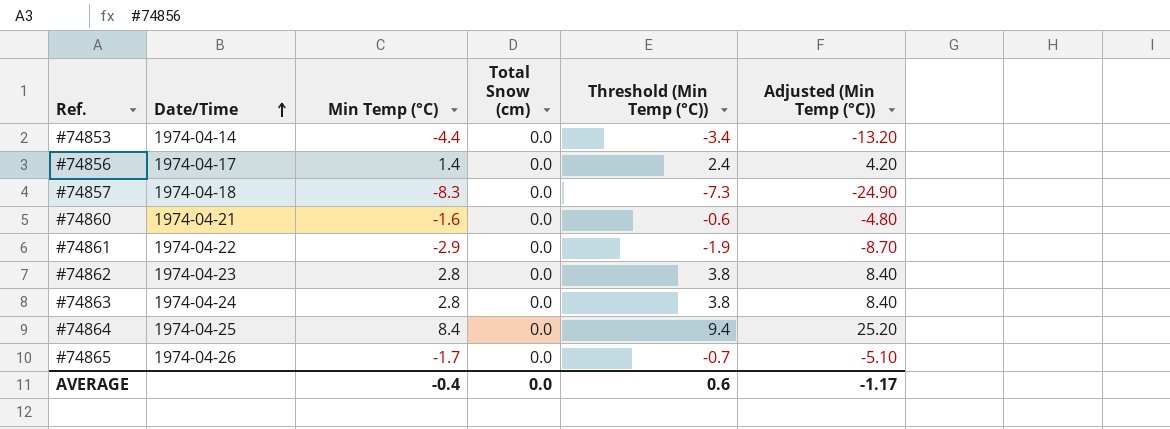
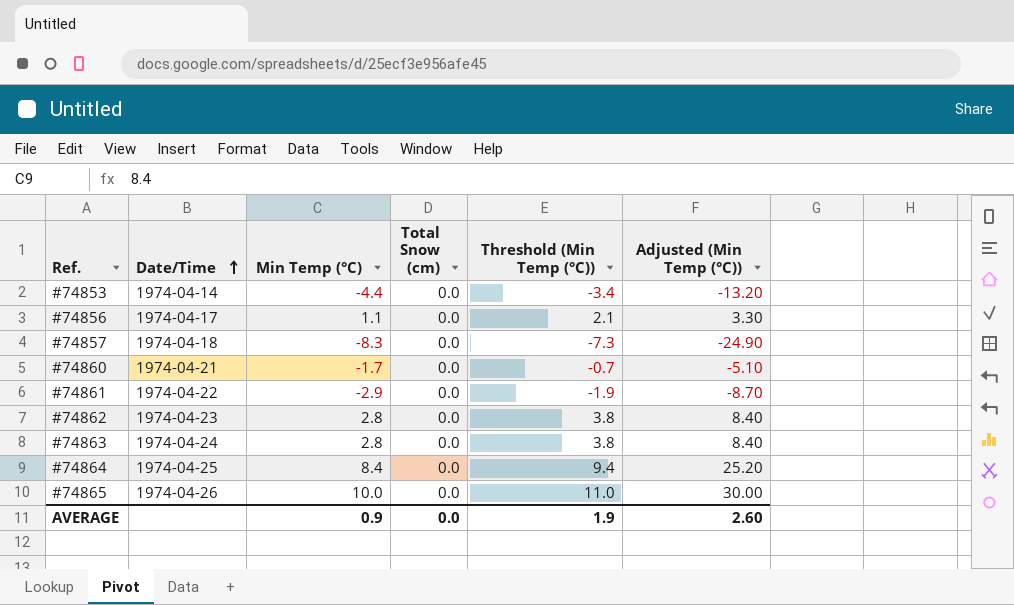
#74856 | Min Temp (°C): 1.4 -> 1.1
#74856 | Threshold (Min Temp (°C)): 2.4 -> 2.1
#74856 | Adjusted (Min Temp (°C)): 4.20 -> 3.30
#74860 | Min Temp (°C): -1.6 -> -1.7
#74860 | Threshold (Min Temp (°C)): -0.6 -> -0.7
#74860 | Adjusted (Min Temp (°C)): -4.80 -> -5.10
#74865 | Min Temp (°C): -1.7 -> 10.0
#74865 | Threshold (Min Temp (°C)): -0.7 -> 11.0
#74865 | Adjusted (Min Temp (°C)): -5.10 -> 30.00
AVERAGE | Min Temp (°C): -0.4 -> 0.9
AVERAGE | Threshold (Min Temp (°C)): 0.6 -> 1.9
AVERAGE | Adjusted (Min Temp (°C)): -1.17 -> 2.60

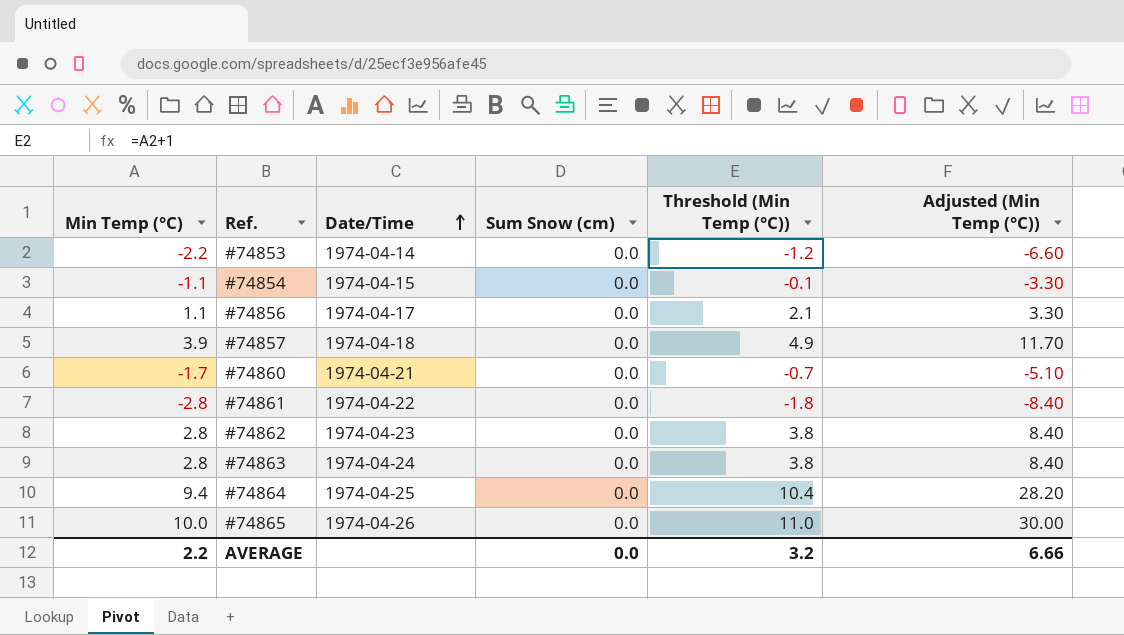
column Min Temp (°C) | position: 3 -> 1
column name: Total Snow (cm) -> Sum Snow (cm)
#74853 | Min Temp (°C): -4.4 -> -2.2
#74853 | Threshold (Min Temp (°C)): -3.4 -> -1.2
#74853 | Adjusted (Min Temp (°C)): -13.20 -> -6.60
row #74854: none -> -1.1 | 1974-04-15 | 0.0 | -0.1 | -3.30
#74857 | Min Temp (°C): -8.3 -> 3.9
#74857 | Threshold (Min Temp (°C)): -7.3 -> 4.9
#74857 | Adjusted (Min Temp (°C)): -24.90 -> 11.70
#74861 | Min Temp (°C): -2.9 -> -2.8
#74861 | Threshold (Min Temp (°C)): -1.9 -> -1.8
#74861 | Adjusted (Min Temp (°C)): -8.70 -> -8.40
#74864 | Min Temp (°C): 8.4 -> 9.4
#74864 | Threshold (Min Temp (°C)): 9.4 -> 10.4
#74864 | Adjusted (Min Temp (°C)): 25.20 -> 28.20
AVERAGE | Min Temp (°C): 0.9 -> 2.2
AVERAGE | Threshold (Min Temp (°C)): 1.9 -> 3.2
AVERAGE | Adjusted (Min Temp (°C)): 2.60 -> 6.66

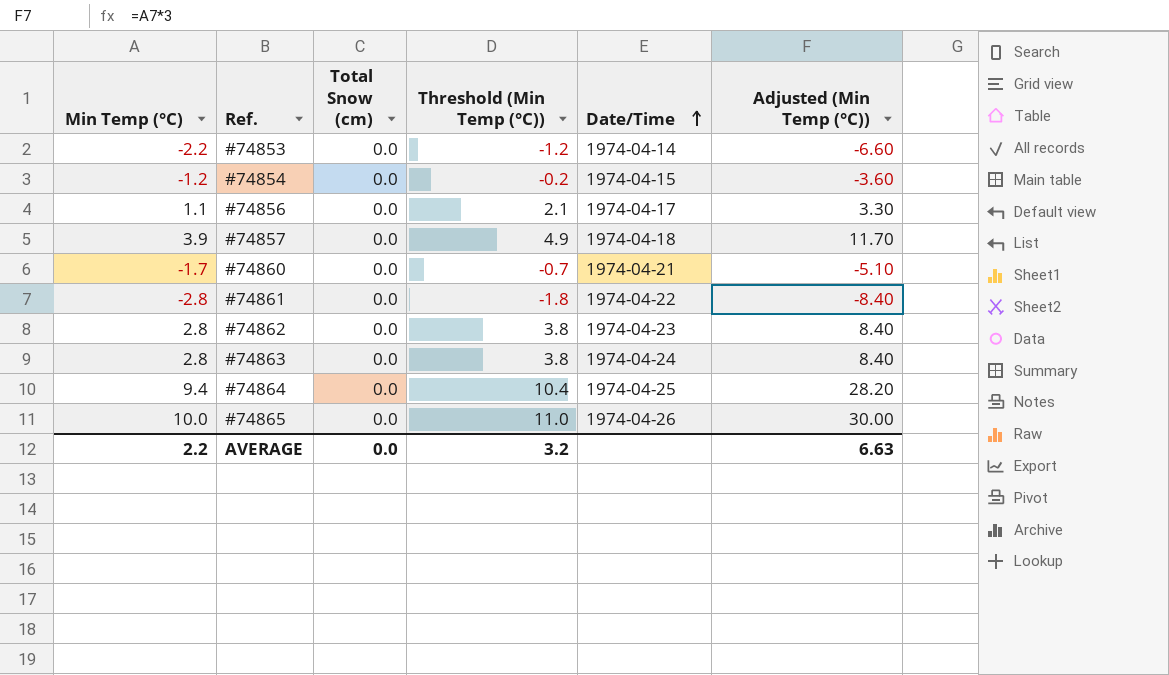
column name: Sum Snow (cm) -> Total Snow (cm)
column Date/Time | position: 3 -> 5
#74854 | Min Temp (°C): -1.1 -> -1.2
#74854 | Threshold (Min Temp (°C)): -0.1 -> -0.2
#74854 | Adjusted (Min Temp (°C)): -3.30 -> -3.60
AVERAGE | Adjusted (Min Temp (°C)): 6.66 -> 6.63

